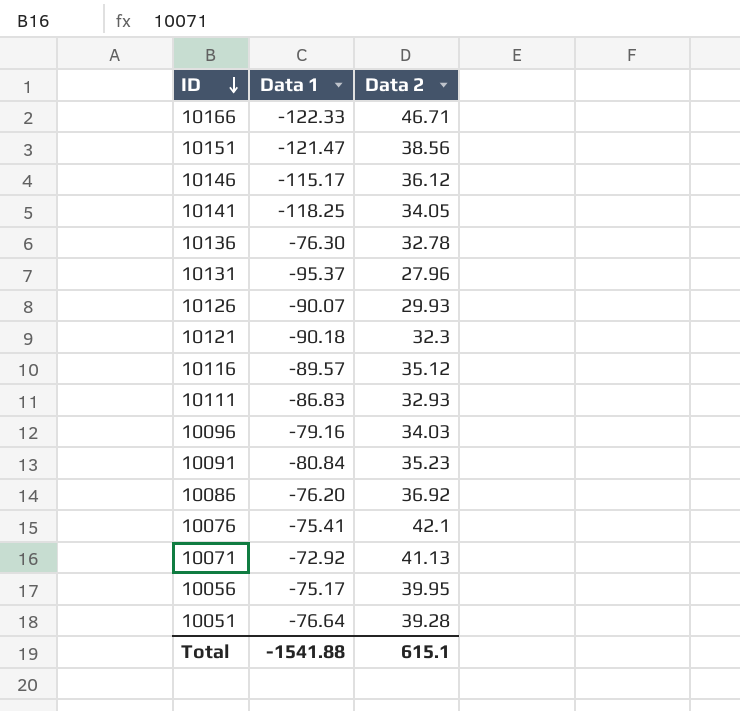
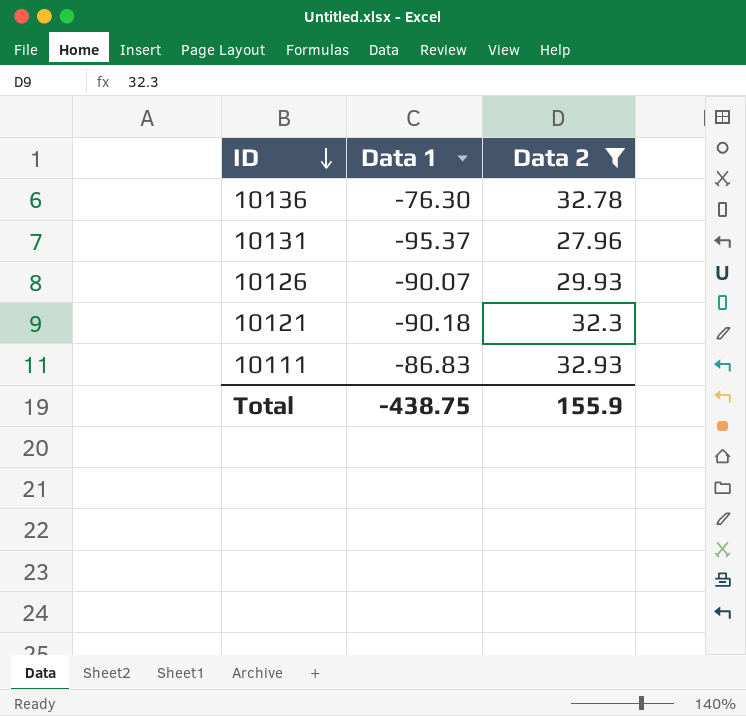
filter: none -> Data 2 <= 32.93
Total | Data 1: -1541.88 -> -438.75
Total | Data 2: 615.1 -> 155.9

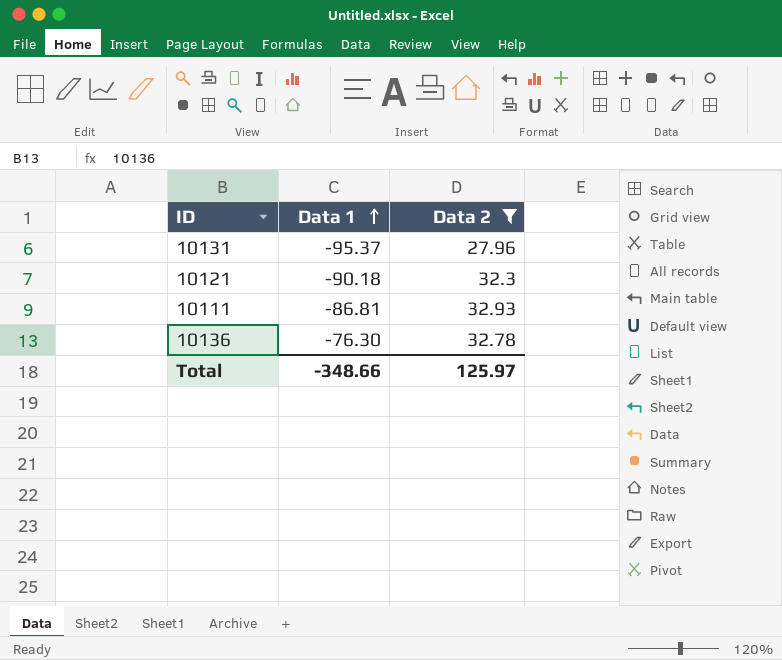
row order: ID descending -> Data 1 ascending
row 10126: -90.07 | 29.93 -> none
10111 | Data 1: -86.83 -> -86.81
Total | Data 1: -438.75 -> -348.66
Total | Data 2: 155.9 -> 125.97

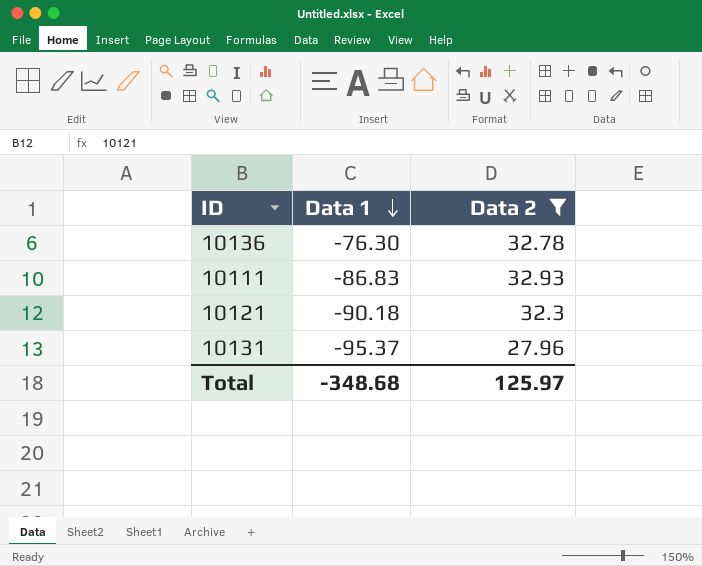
row order: Data 1 ascending -> Data 1 descending
10111 | Data 1: -86.81 -> -86.83
Total | Data 1: -348.66 -> -348.68

